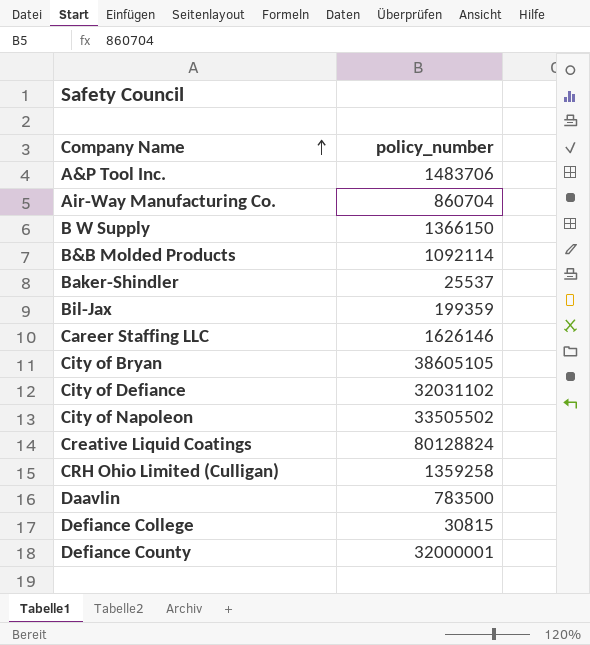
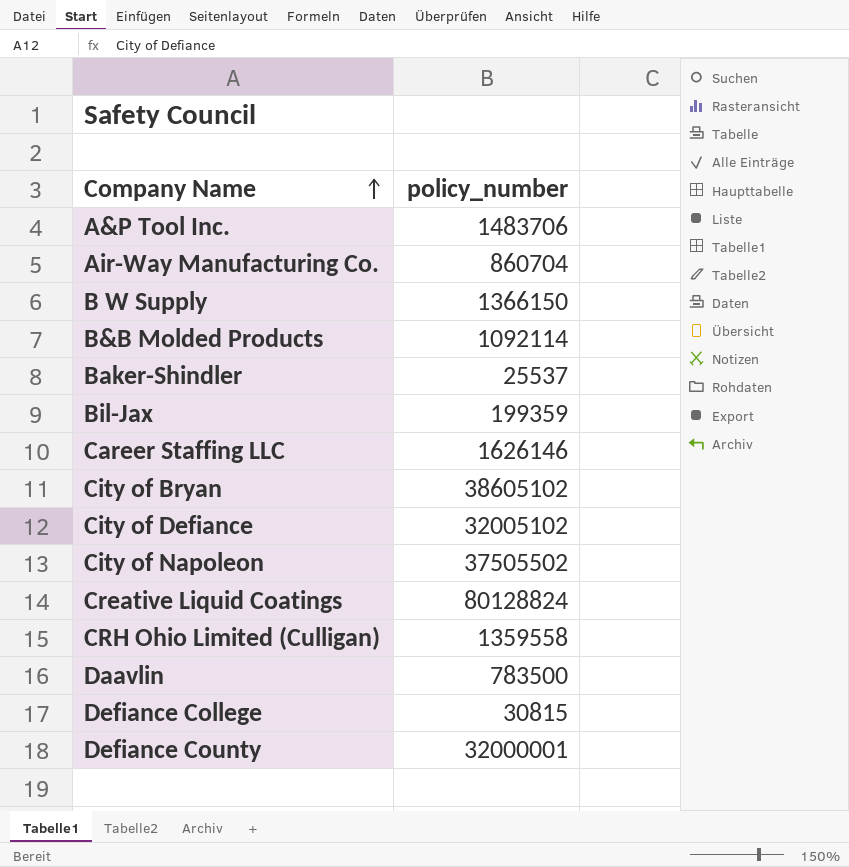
City of Bryan | policy_number: 38605105 -> 38605102
City of Defiance | policy_number: 32031102 -> 32005102
City of Napoleon | policy_number: 33505502 -> 37505502
CRH Ohio Limited (Culligan) | policy_number: 1359258 -> 1359558

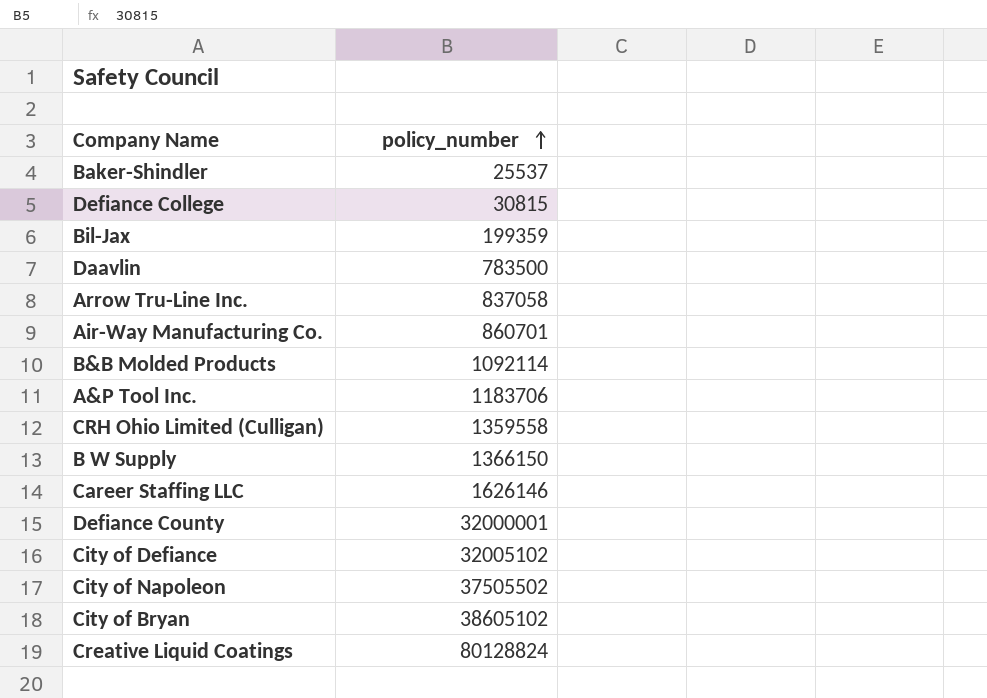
row order: Company Name ascending -> policy_number ascending
row Arrow Tru-Line Inc.: none -> 837058
Air-Way Manufacturing Co. | policy_number: 860704 -> 860701
A&P Tool Inc. | policy_number: 1483706 -> 1183706

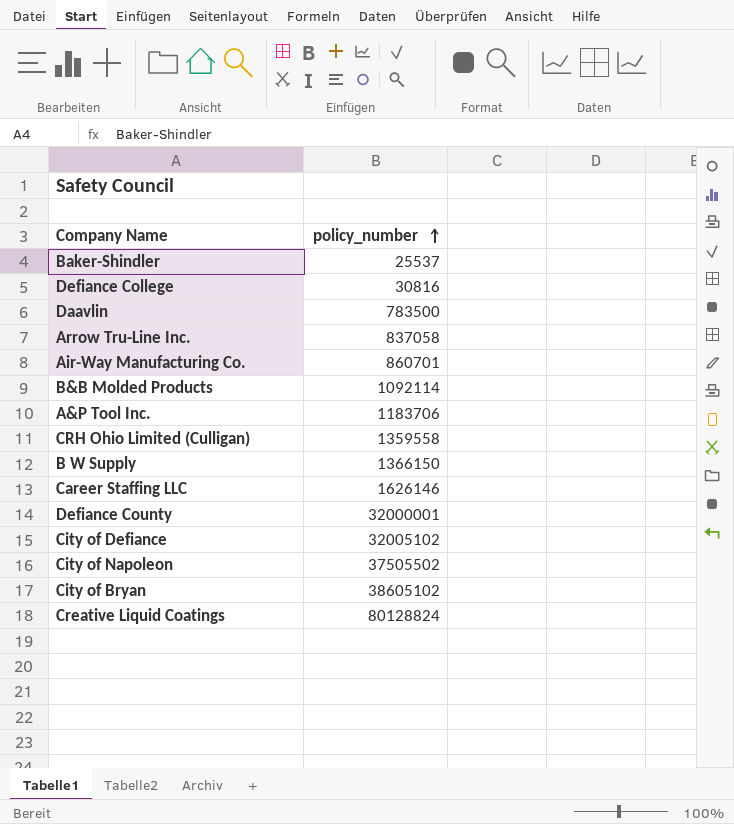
row Bil-Jax: 199359 -> none
Defiance College | policy_number: 30815 -> 30816

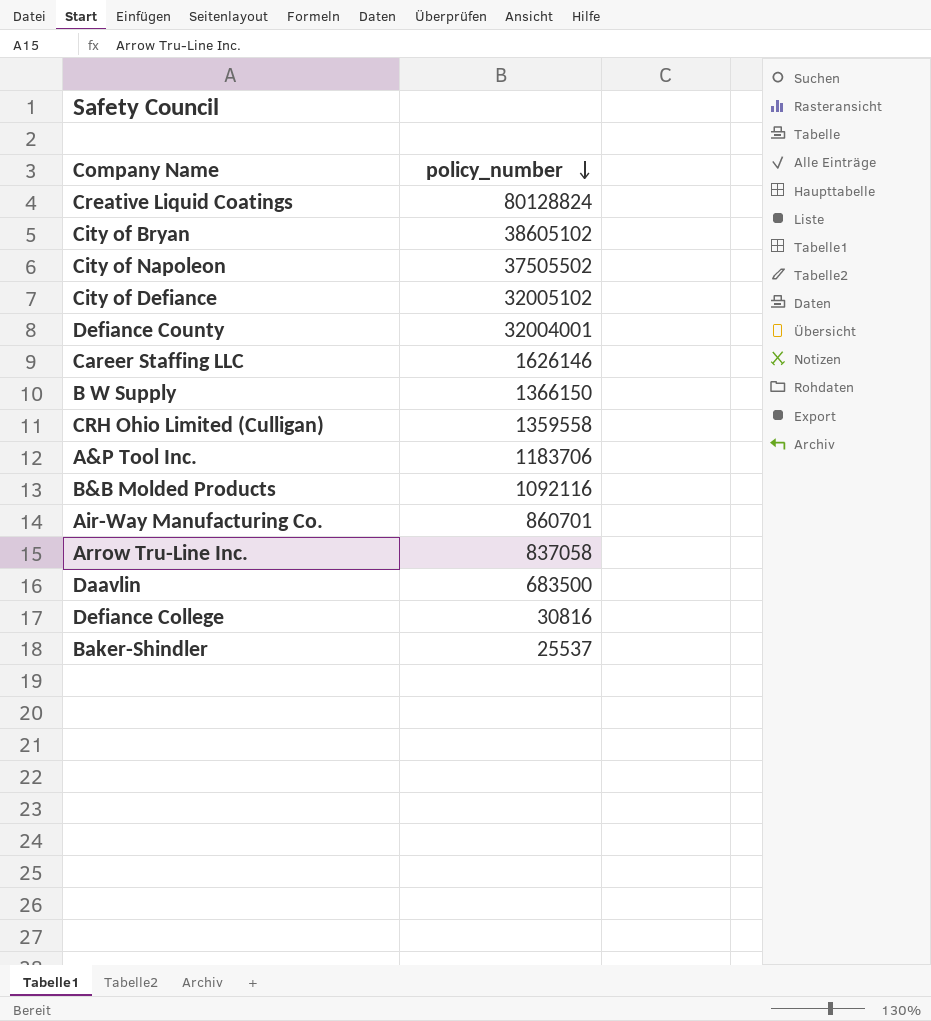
row order: policy_number ascending -> policy_number descending
Defiance County | policy_number: 32000001 -> 32004001
B&B Molded Products | policy_number: 1092114 -> 1092116
Daavlin | policy_number: 783500 -> 683500

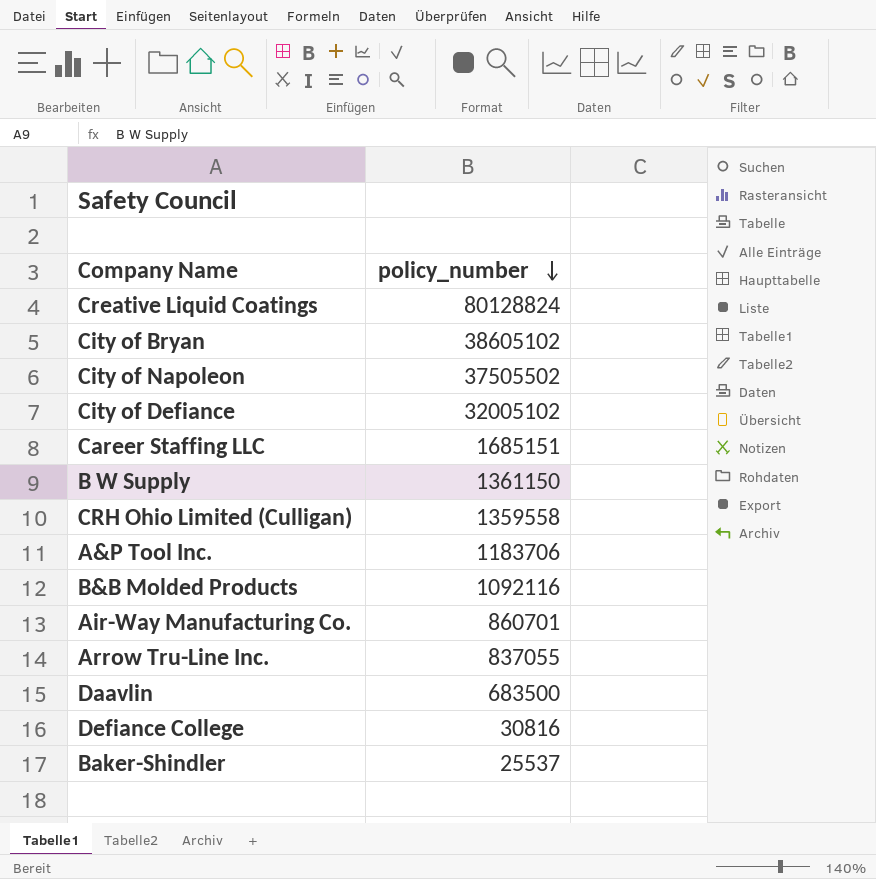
row Defiance County: 32004001 -> none
Career Staffing LLC | policy_number: 1626146 -> 1685151
B W Supply | policy_number: 1366150 -> 1361150
Arrow Tru-Line Inc. | policy_number: 837058 -> 837055

